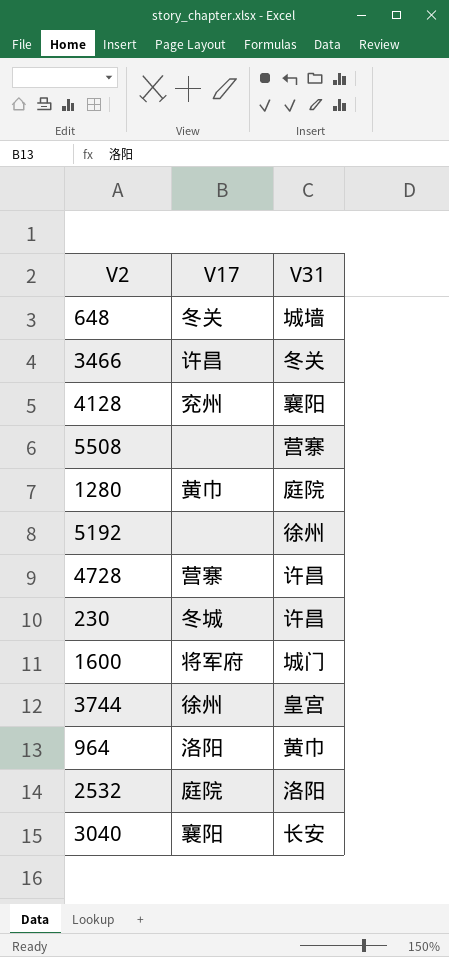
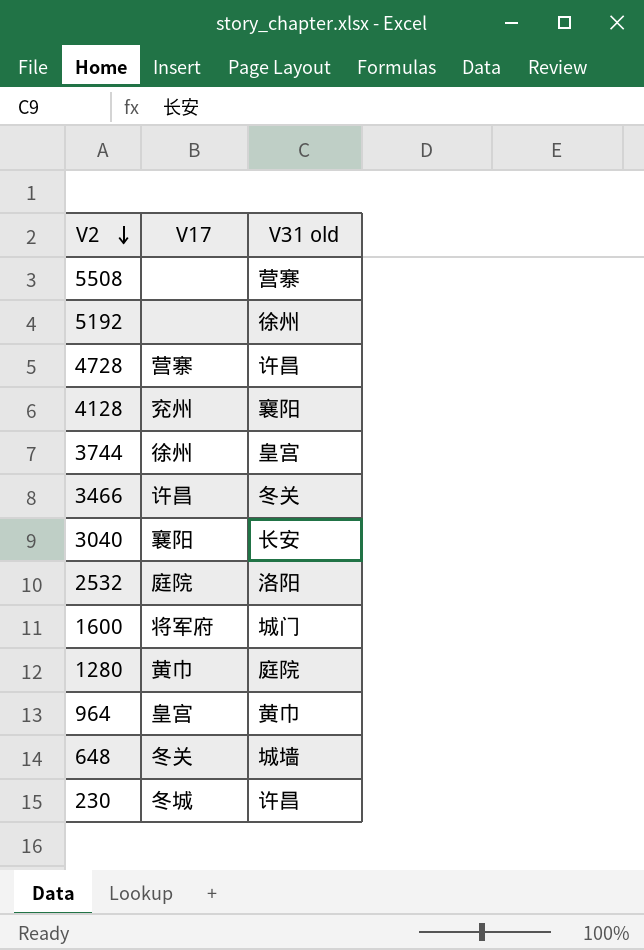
row order: none -> V2 descending
column name: V31 -> V31 old
964 | V17: 洛阳 -> 皇宫

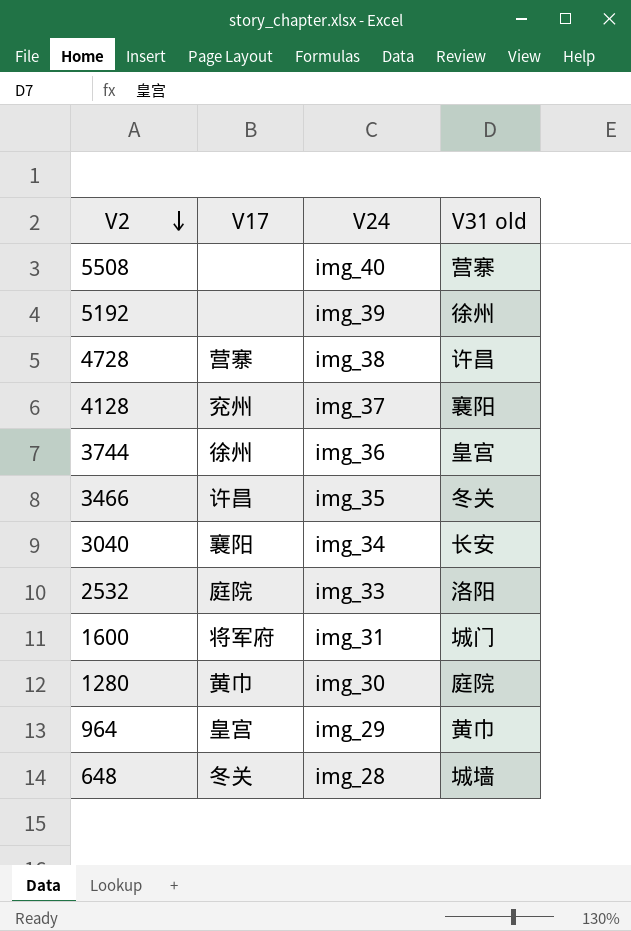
column V24 | position: none -> 3
row 230: 冬城 | 许昌 -> none

